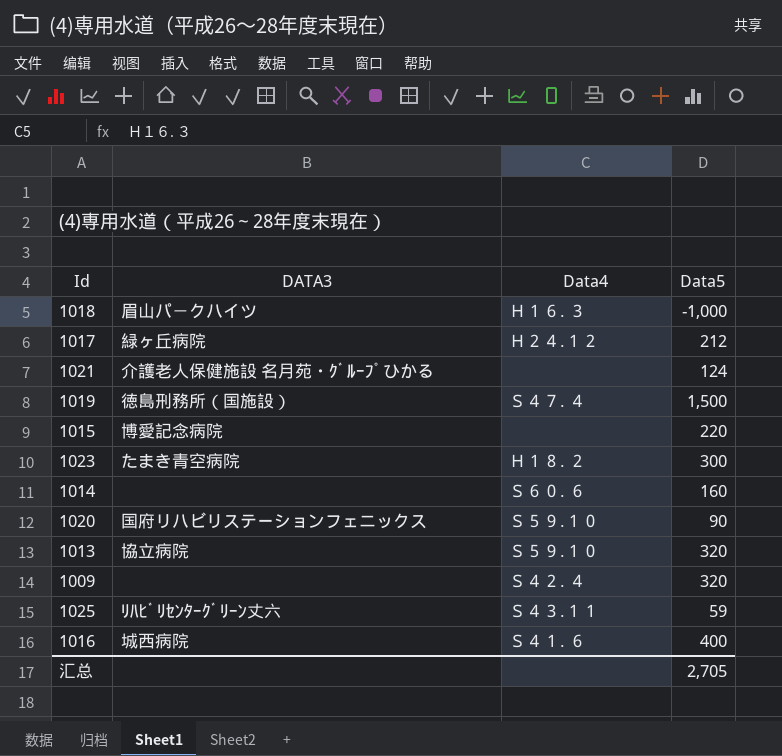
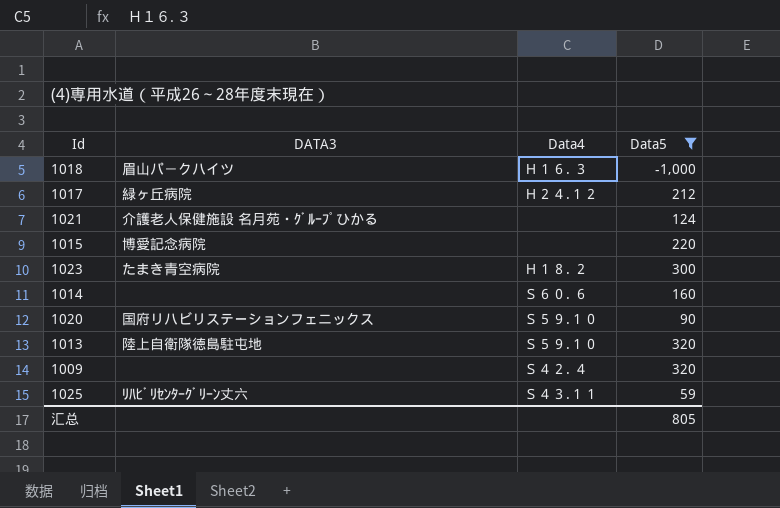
filter: none -> Data5 <= 320
1013 | DATA3: 協立病院 -> 陸上自衛隊徳島駐屯地
汇总 | Data5: 2,705 -> 805

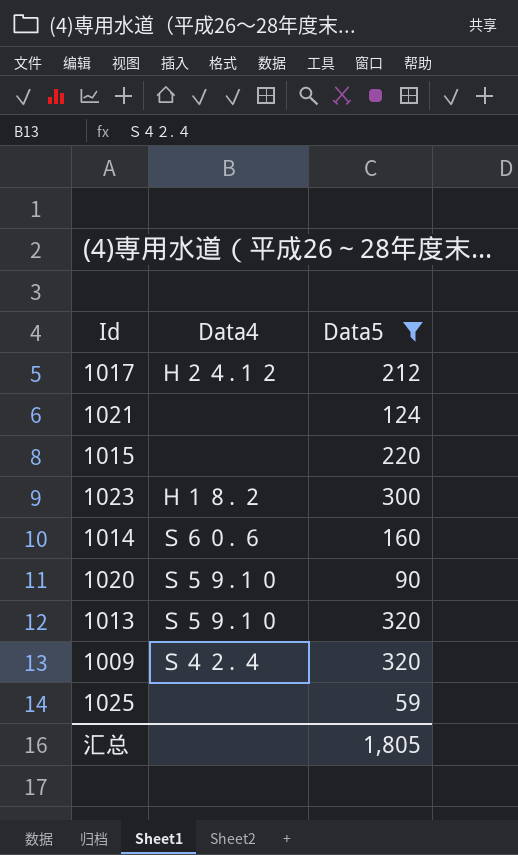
column DATA3 | position: 2 -> none
row 1018: 眉山パ－クハイツ | Ｈ１６. ３ | -1,000 -> none
1025 | Data4: Ｓ４３.１１ -> none
汇总 | Data5: 805 -> 1,805

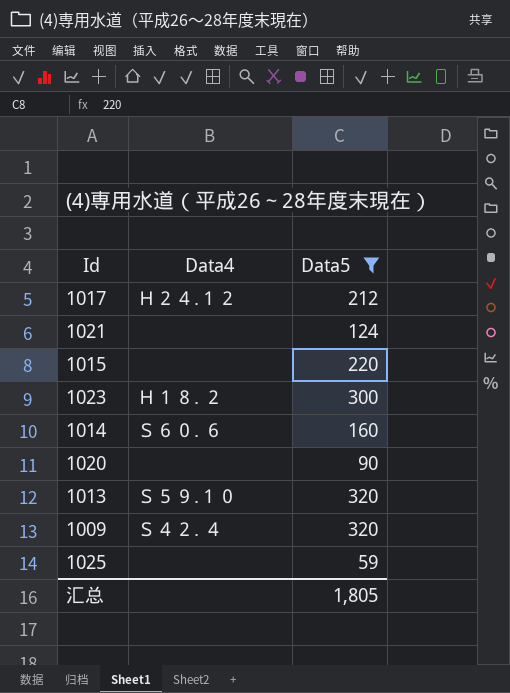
1020 | Data4: Ｓ５９.１０ -> none

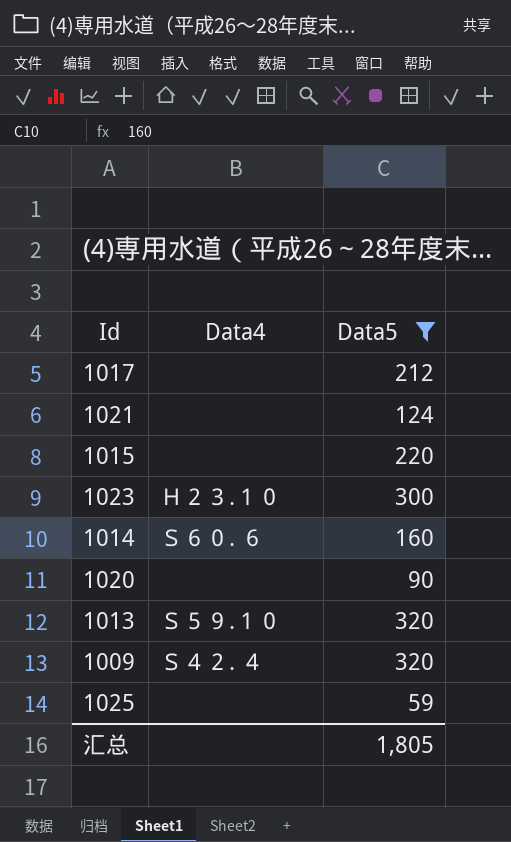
1017 | Data4: Ｈ２４.１２ -> none
1023 | Data4: Ｈ１８. ２ -> Ｈ２３.１０

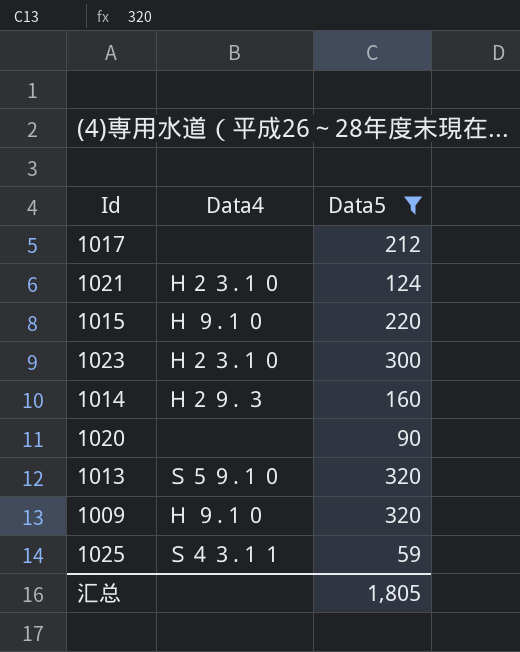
1021 | Data4: none -> Ｈ２３.１０
1015 | Data4: none -> Ｈ ９.１０
1014 | Data4: Ｓ６０. ６ -> Ｈ２９. ３
1009 | Data4: Ｓ４２. ４ -> Ｈ ９.１０
1025 | Data4: none -> Ｓ４３.１１

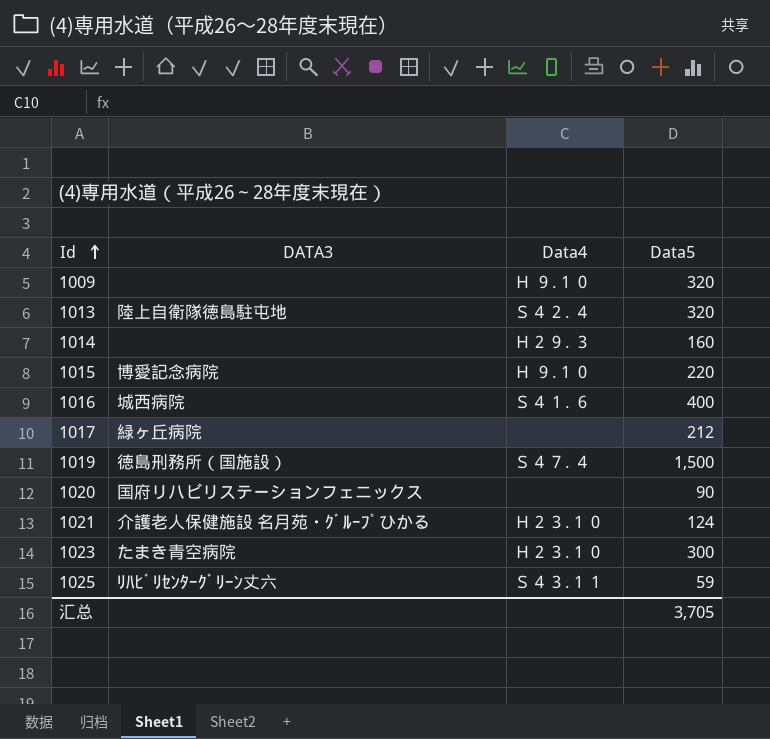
filter: Data5 <= 320 -> none
row order: none -> Id ascending
column DATA3 | position: none -> 2
1013 | Data4: Ｓ５９.１０ -> Ｓ４２. ４
汇总 | Data5: 1,805 -> 3,705

